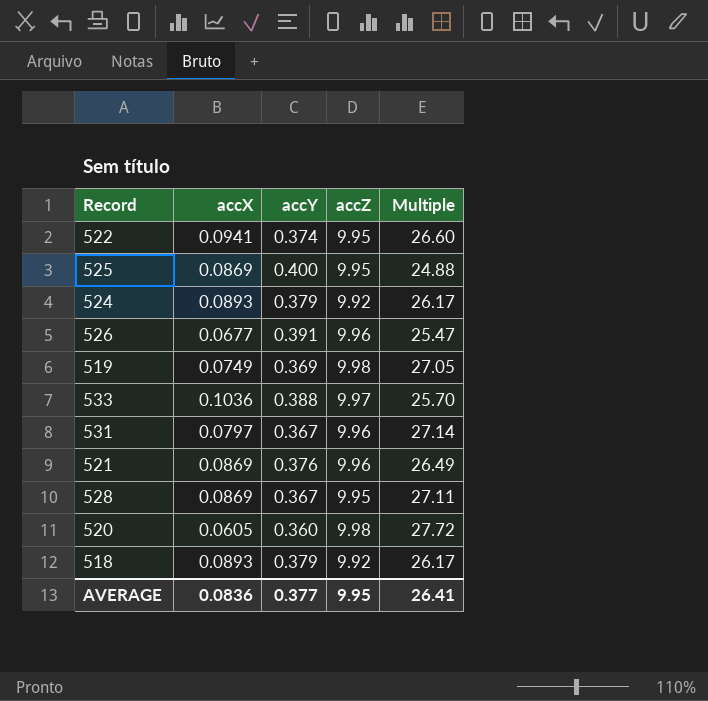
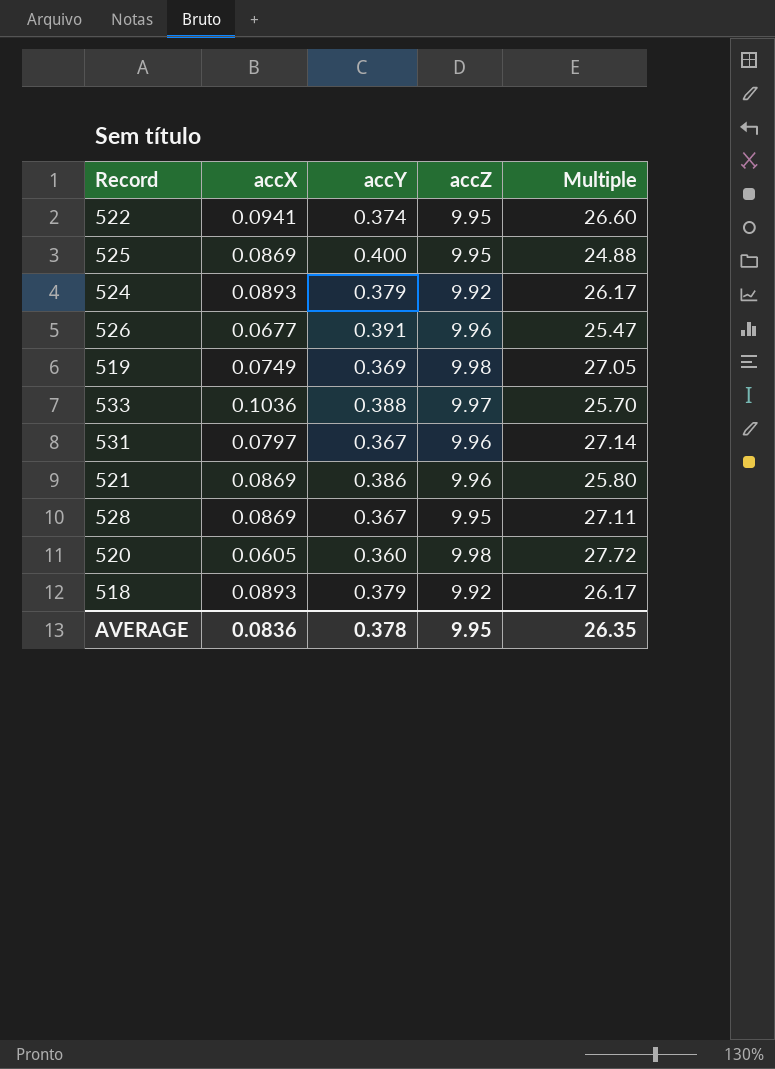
521 | accY: 0.376 -> 0.386
521 | Multiple: 26.49 -> 25.80
AVERAGE | accY: 0.377 -> 0.378
AVERAGE | Multiple: 26.41 -> 26.35

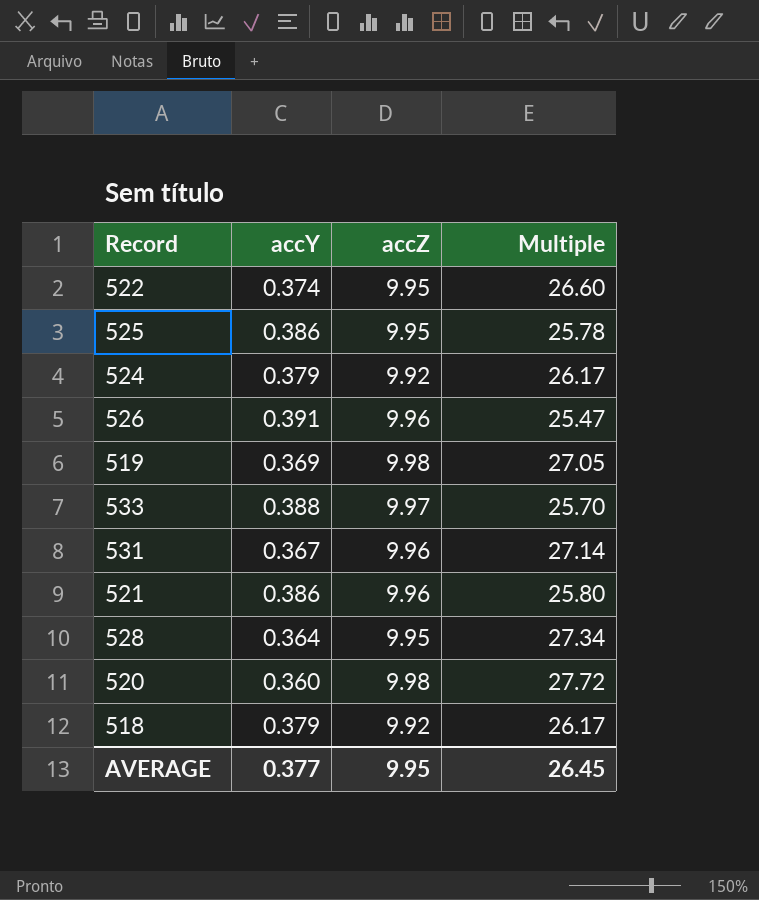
column accX | position: 2 -> none
525 | accY: 0.400 -> 0.386
525 | Multiple: 24.88 -> 25.78
528 | accY: 0.367 -> 0.364
528 | Multiple: 27.11 -> 27.34
AVERAGE | accY: 0.378 -> 0.377
AVERAGE | Multiple: 26.35 -> 26.45

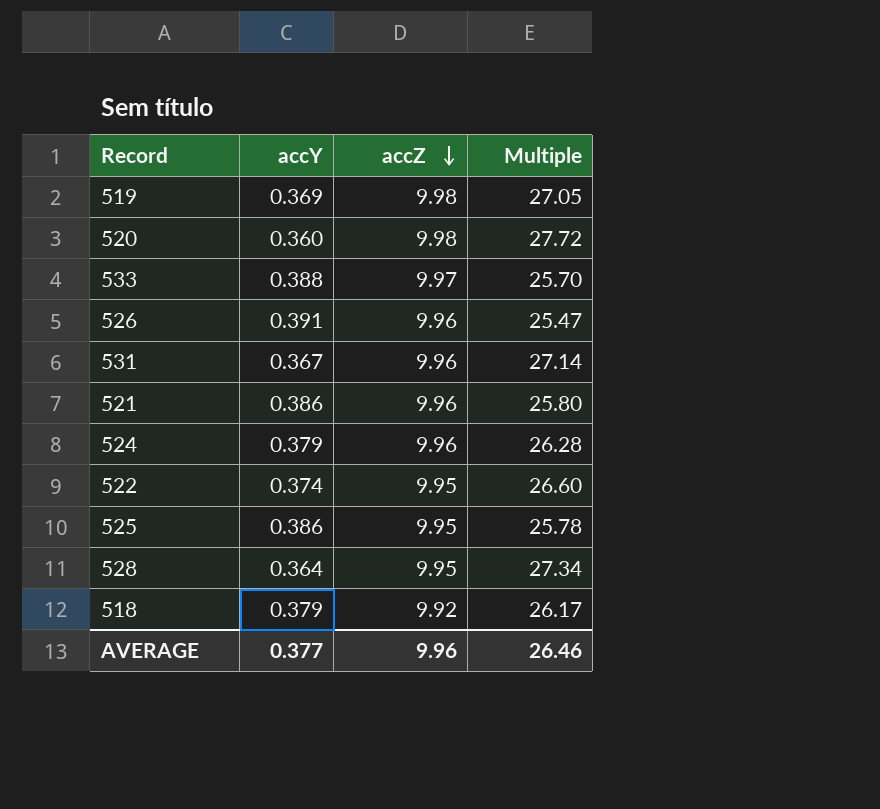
row order: none -> accZ descending
524 | accZ: 9.92 -> 9.96
524 | Multiple: 26.17 -> 26.28
AVERAGE | accZ: 9.95 -> 9.96
AVERAGE | Multiple: 26.45 -> 26.46

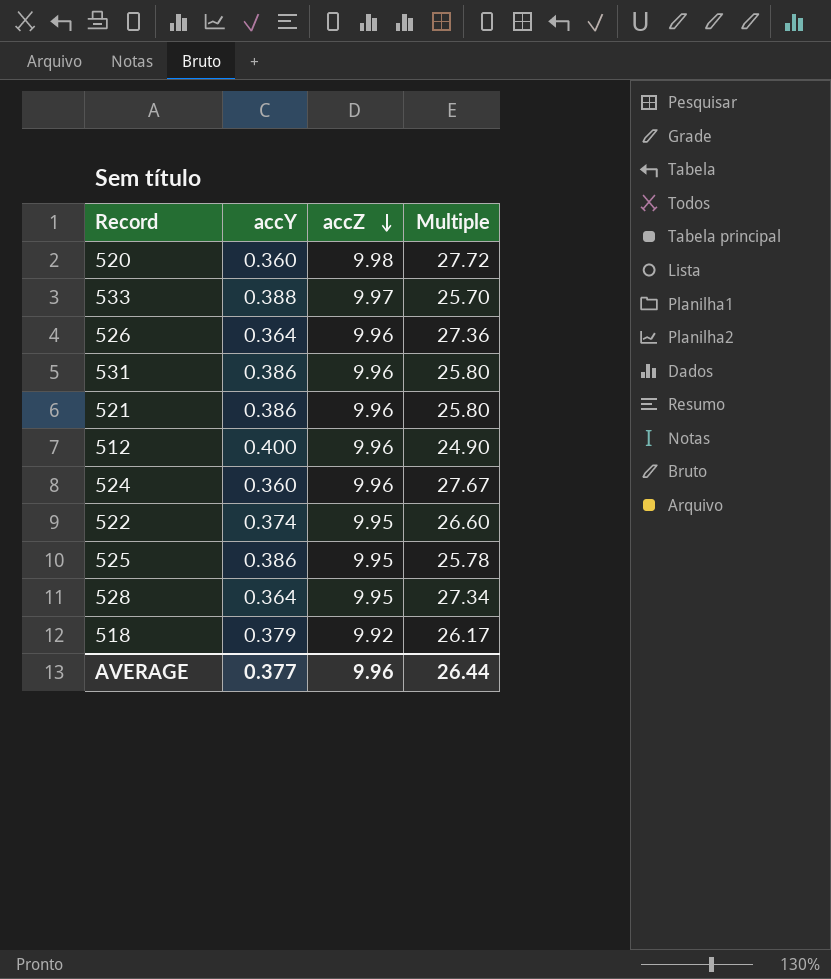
row 519: 0.369 | 9.98 | 27.05 -> none
526 | accY: 0.391 -> 0.364
526 | Multiple: 25.47 -> 27.36
531 | accY: 0.367 -> 0.386
531 | Multiple: 27.14 -> 25.80
row 512: none -> 0.400 | 9.96 | 24.90
524 | accY: 0.379 -> 0.360
524 | Multiple: 26.28 -> 27.67
AVERAGE | Multiple: 26.46 -> 26.44

